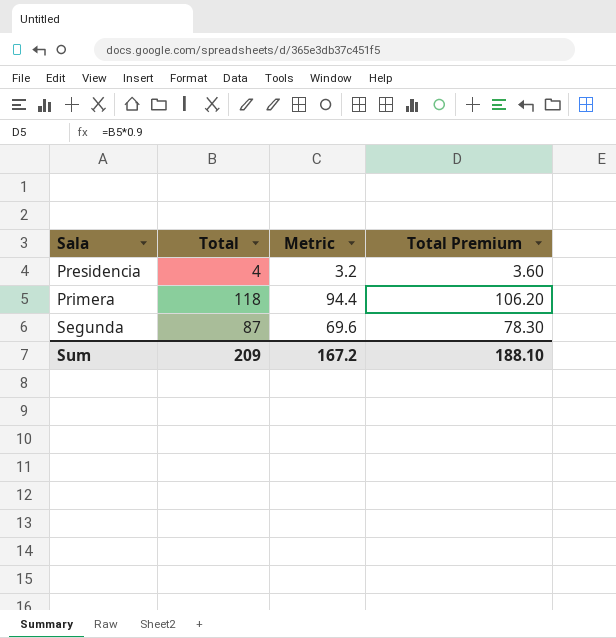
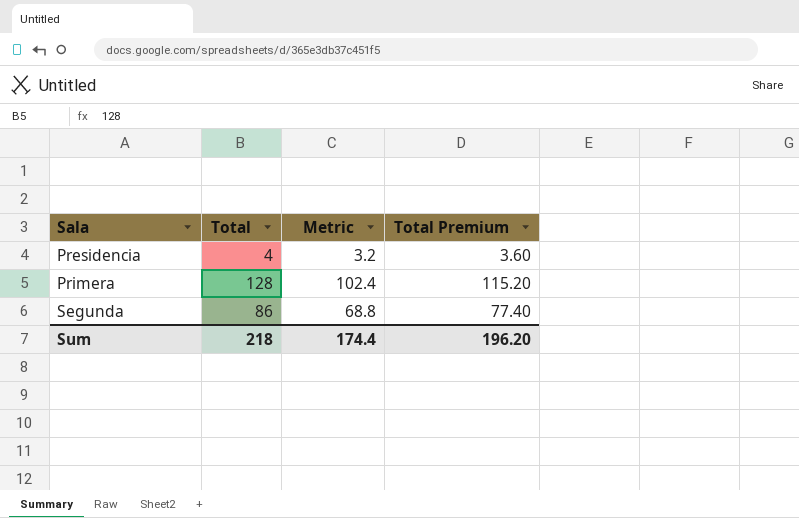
Primera | Total: 118 -> 128
Primera | Metric: 94.4 -> 102.4
Primera | Total Premium: 106.20 -> 115.20
Segunda | Total: 87 -> 86
Segunda | Metric: 69.6 -> 68.8
Segunda | Total Premium: 78.30 -> 77.40
Sum | Total: 209 -> 218
Sum | Metric: 167.2 -> 174.4
Sum | Total Premium: 188.10 -> 196.20

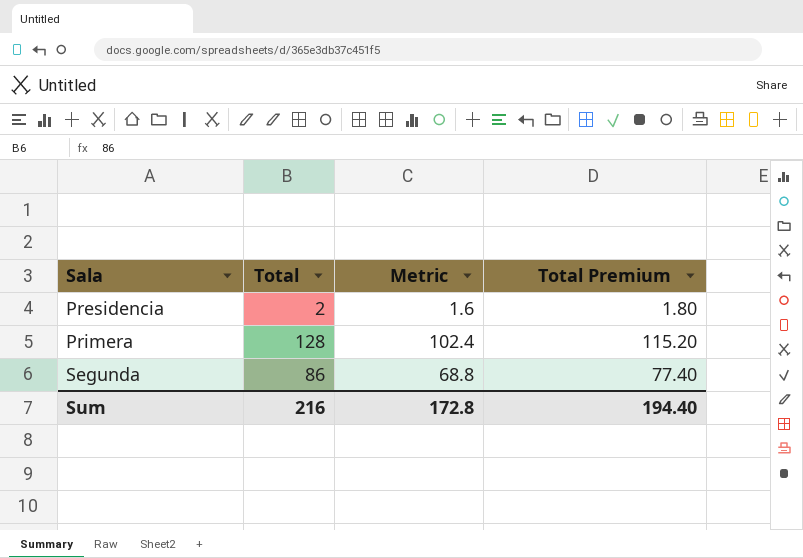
Presidencia | Total: 4 -> 2
Presidencia | Metric: 3.2 -> 1.6
Presidencia | Total Premium: 3.60 -> 1.80
Sum | Total: 218 -> 216
Sum | Metric: 174.4 -> 172.8
Sum | Total Premium: 196.20 -> 194.40

